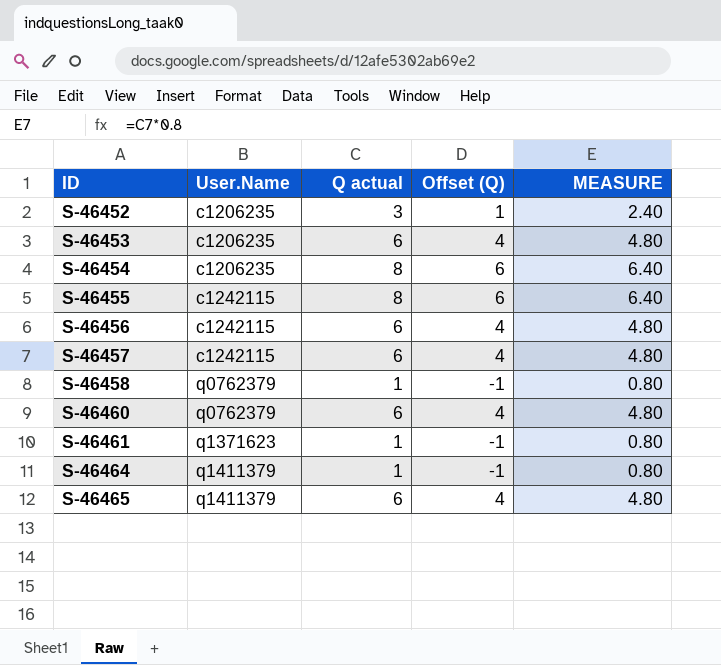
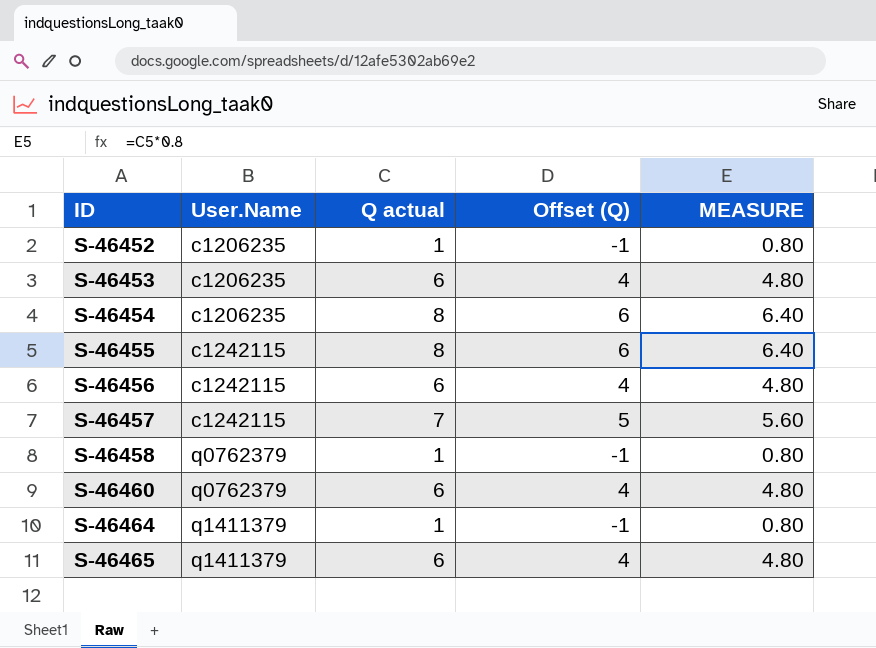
row S-46461: q1371623 | 1 | -1 | 0.80 -> none
S-46452 | Q actual: 3 -> 1
S-46452 | Offset (Q): 1 -> -1
S-46452 | MEASURE: 2.40 -> 0.80
S-46457 | Q actual: 6 -> 7
S-46457 | Offset (Q): 4 -> 5
S-46457 | MEASURE: 4.80 -> 5.60

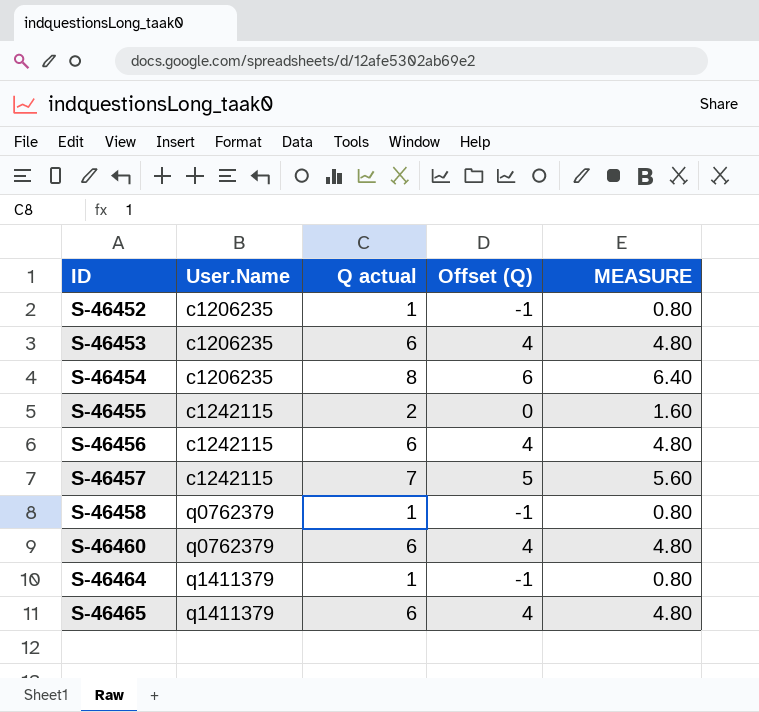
S-46455 | Q actual: 8 -> 2
S-46455 | Offset (Q): 6 -> 0
S-46455 | MEASURE: 6.40 -> 1.60

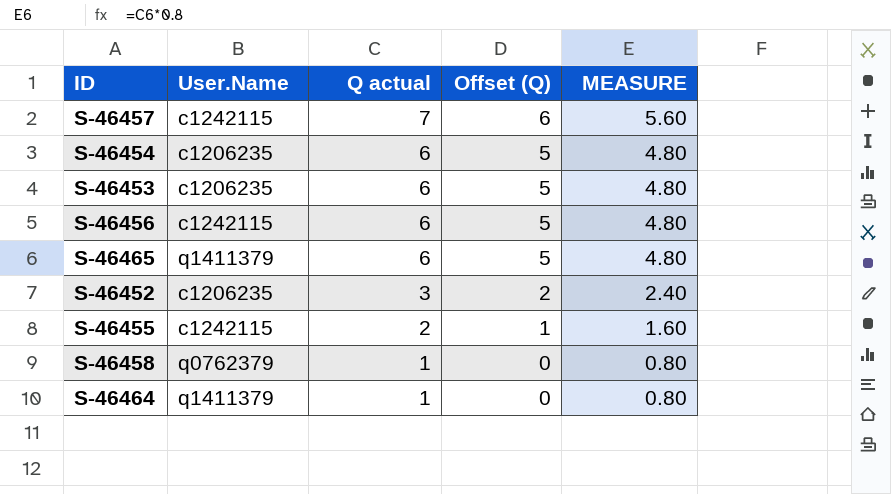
row order: ID ascending -> Q actual descending
column Offset (Q) | formula: [Q actual] - 2 -> [Q actual] - 1
row S-46460: q0762379 | 6 | 4 | 4.80 -> none
S-46454 | Q actual: 8 -> 6
S-46454 | MEASURE: 6.40 -> 4.80
S-46452 | Q actual: 1 -> 3
S-46452 | MEASURE: 0.80 -> 2.40

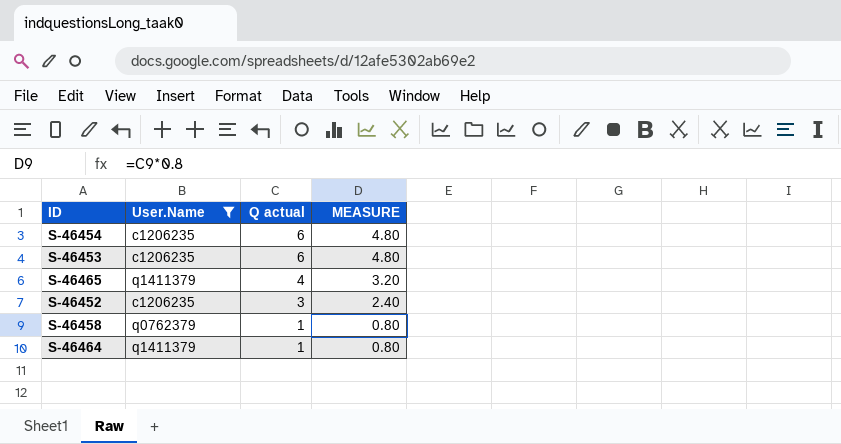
filter: none -> User.Name != c1242115
column Offset (Q) | formula: [Q actual] - 1 -> none
S-46465 | Q actual: 6 -> 4
S-46465 | MEASURE: 4.80 -> 3.20

